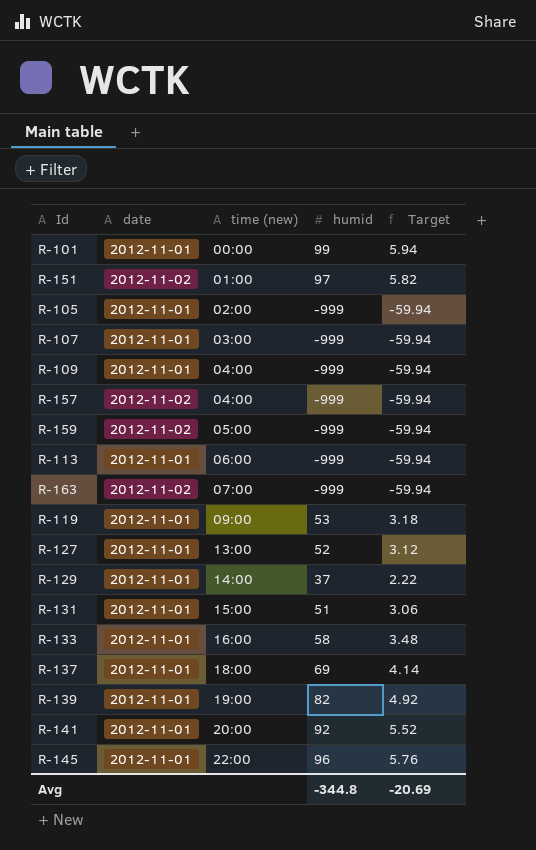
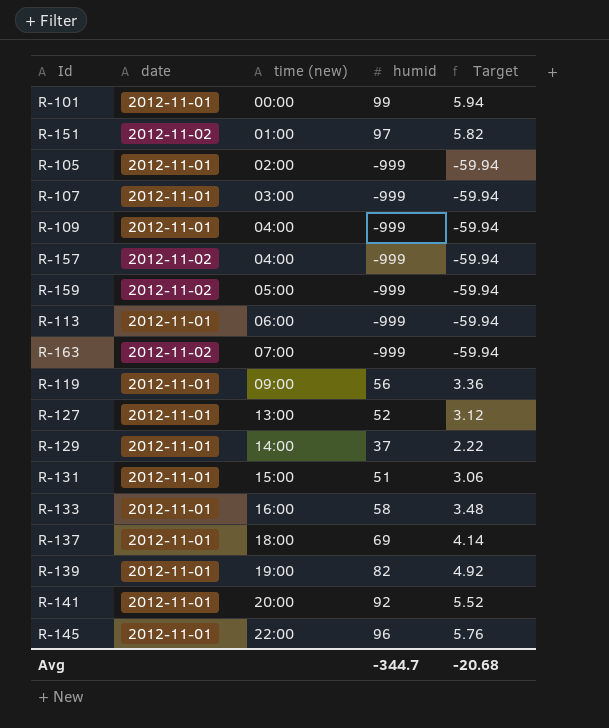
R-119 | humid: 53 -> 56
R-119 | Target: 3.18 -> 3.36
Avg | humid: -344.8 -> -344.7
Avg | Target: -20.69 -> -20.68

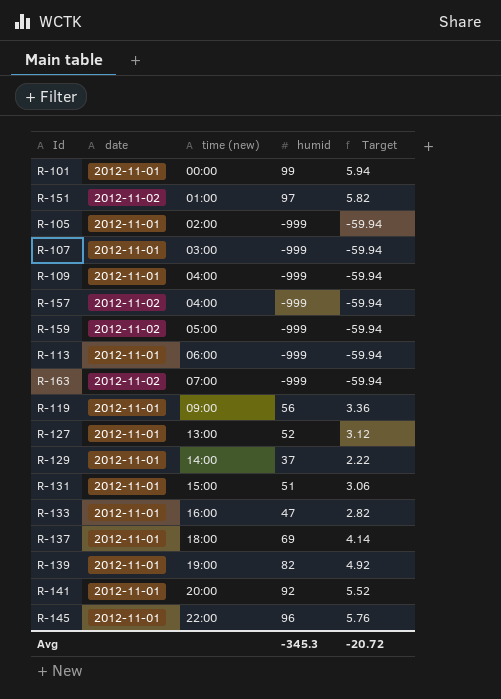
R-133 | humid: 58 -> 47
R-133 | Target: 3.48 -> 2.82
Avg | humid: -344.7 -> -345.3
Avg | Target: -20.68 -> -20.72

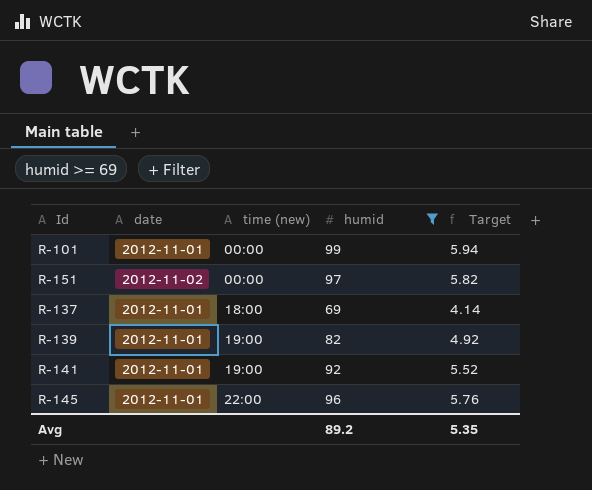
filter: none -> humid >= 69
R-151 | time (new): 01:00 -> 00:00
R-141 | time (new): 20:00 -> 19:00
Avg | humid: -345.3 -> 89.2
Avg | Target: -20.72 -> 5.35

